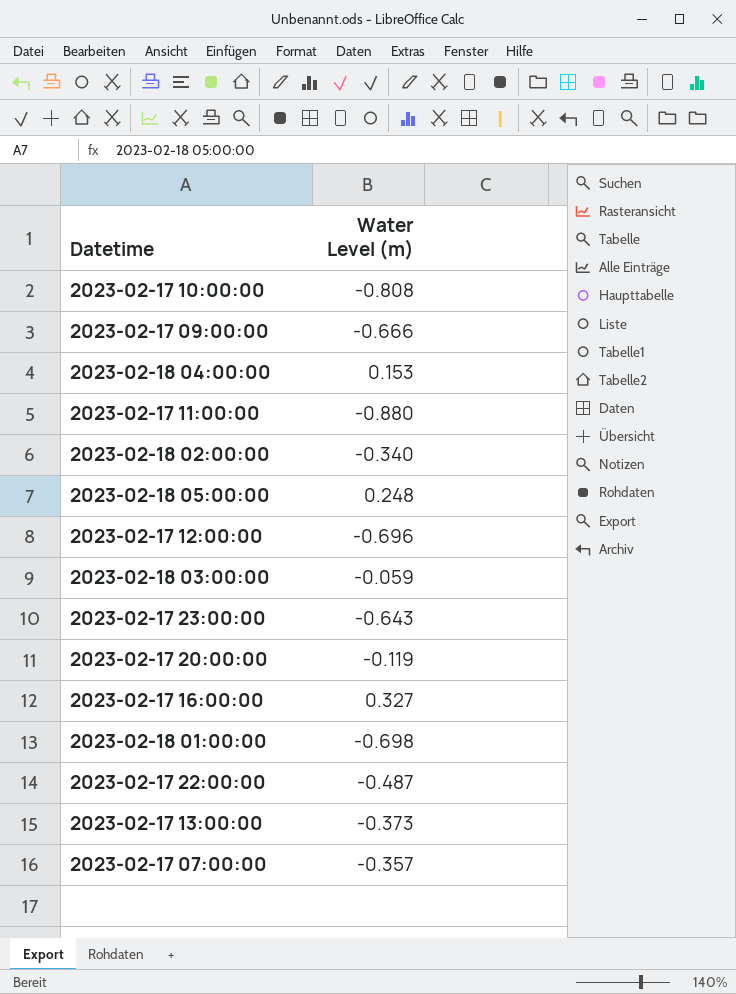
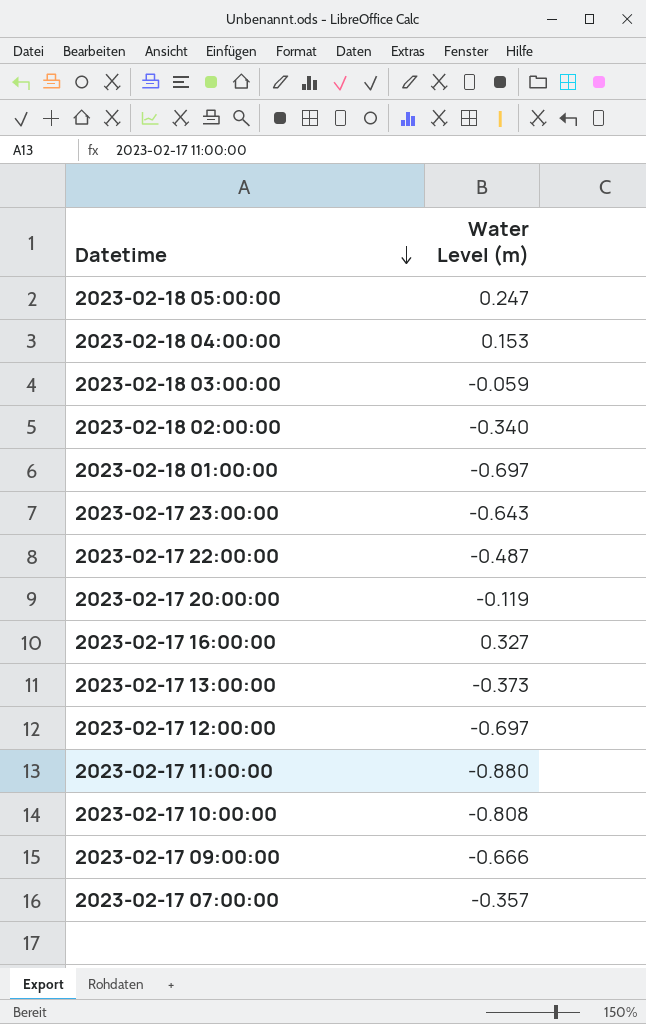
row order: none -> Datetime descending
2023-02-18 05:00:00 | Water Level (m): 0.248 -> 0.247
2023-02-18 01:00:00 | Water Level (m): -0.698 -> -0.697
2023-02-17 12:00:00 | Water Level (m): -0.696 -> -0.697

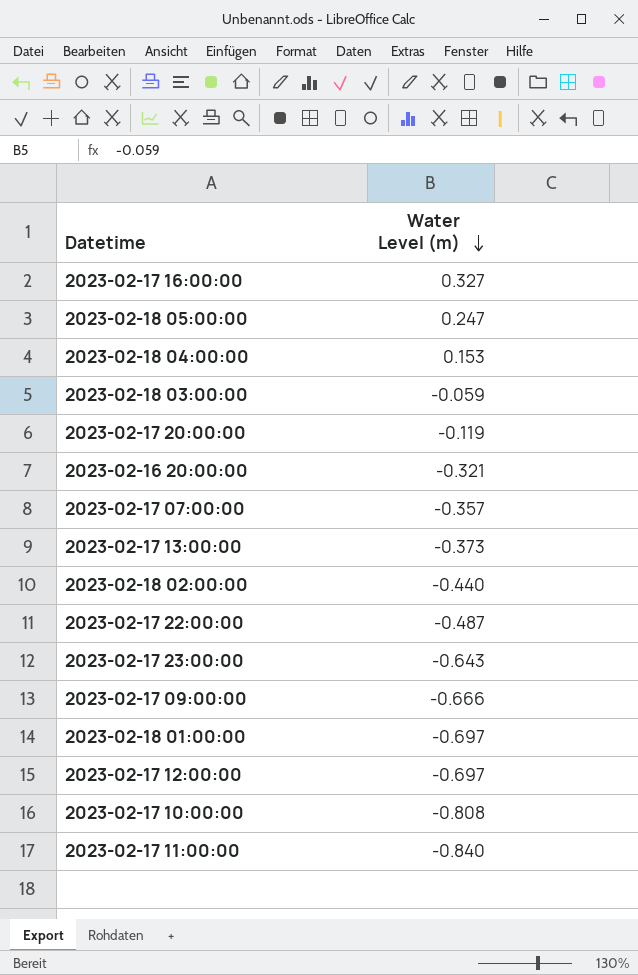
row order: Datetime descending -> Water Level (m) descending
row 2023-02-16 20:00:00: none -> -0.321
2023-02-18 02:00:00 | Water Level (m): -0.340 -> -0.440
2023-02-17 11:00:00 | Water Level (m): -0.880 -> -0.840

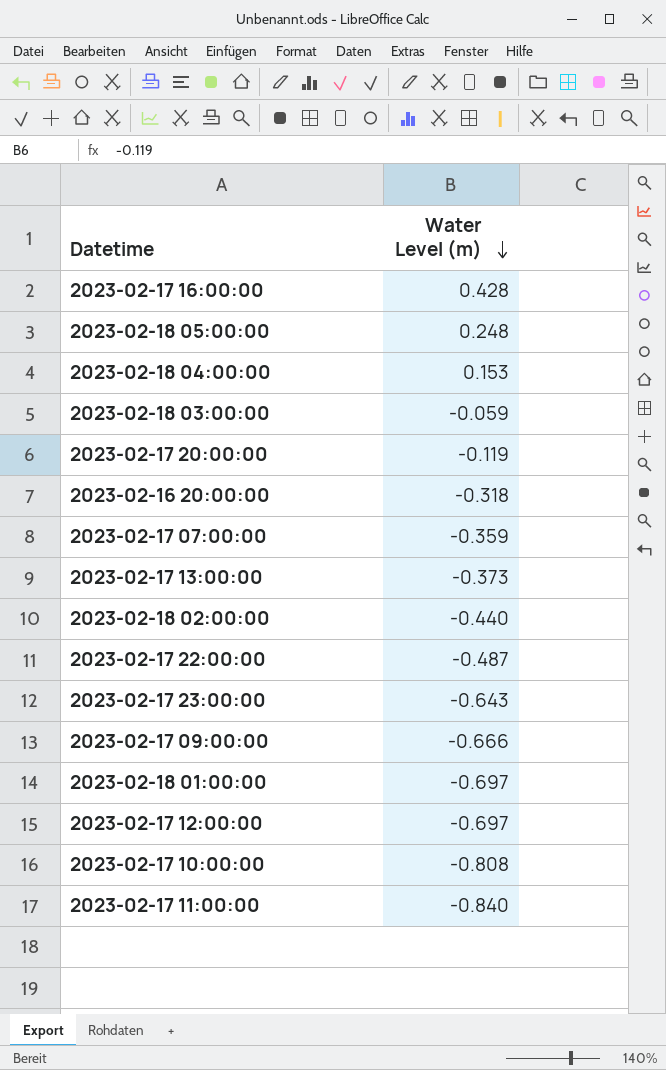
2023-02-17 16:00:00 | Water Level (m): 0.327 -> 0.428
2023-02-18 05:00:00 | Water Level (m): 0.247 -> 0.248
2023-02-16 20:00:00 | Water Level (m): -0.321 -> -0.318
2023-02-17 07:00:00 | Water Level (m): -0.357 -> -0.359

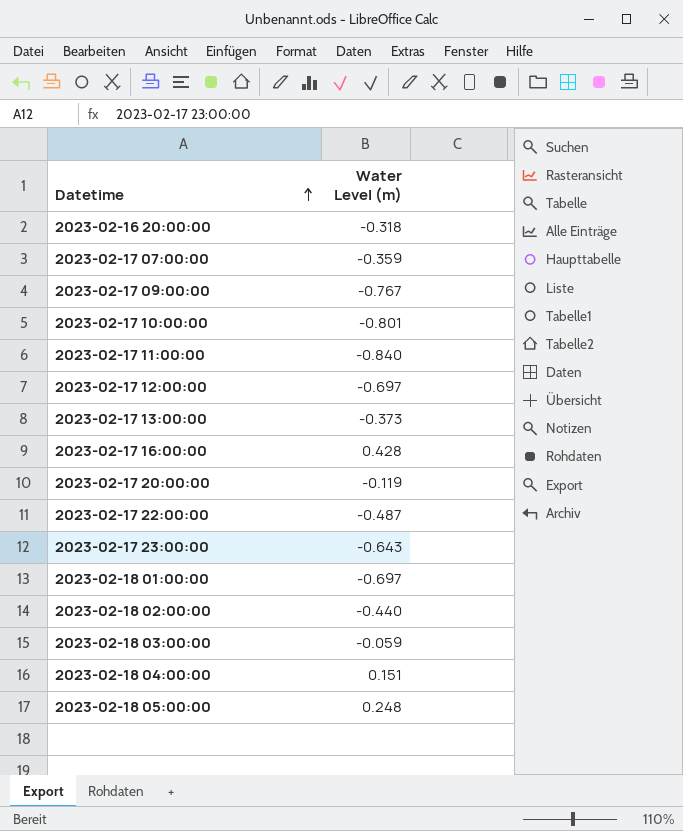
row order: Water Level (m) descending -> Datetime ascending
2023-02-17 09:00:00 | Water Level (m): -0.666 -> -0.767
2023-02-17 10:00:00 | Water Level (m): -0.808 -> -0.801
2023-02-18 04:00:00 | Water Level (m): 0.153 -> 0.151

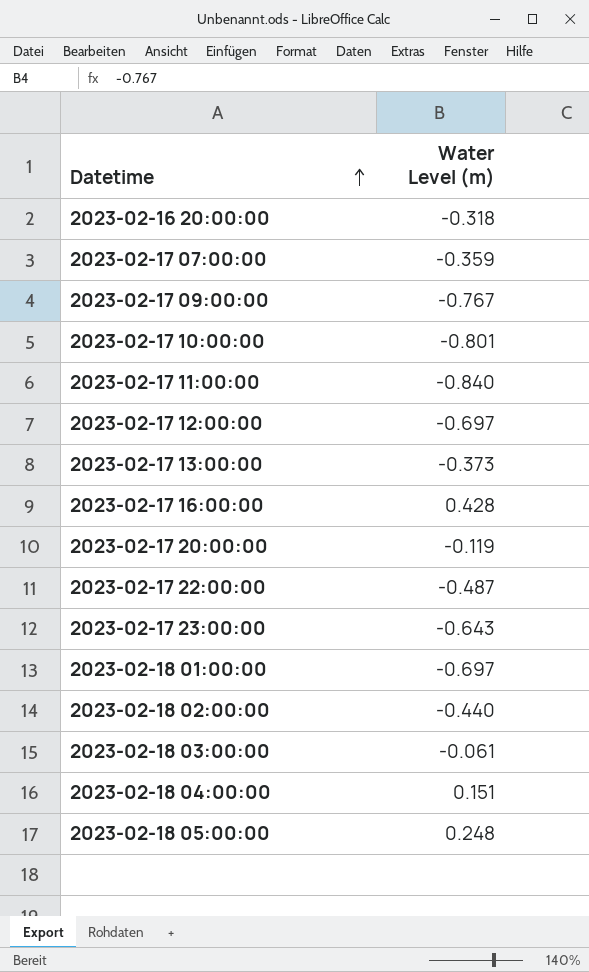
2023-02-18 03:00:00 | Water Level (m): -0.059 -> -0.061

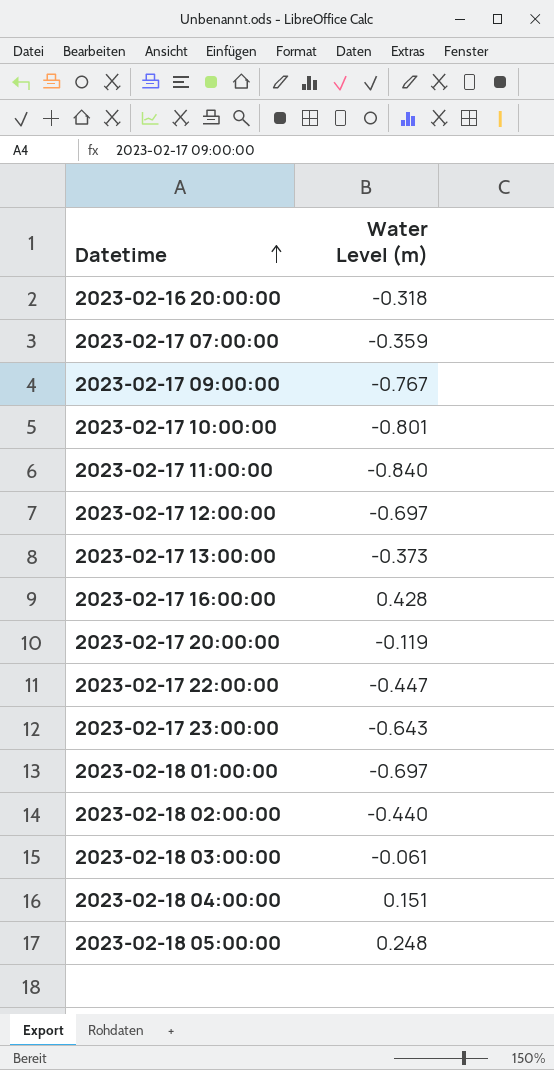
2023-02-17 22:00:00 | Water Level (m): -0.487 -> -0.447

